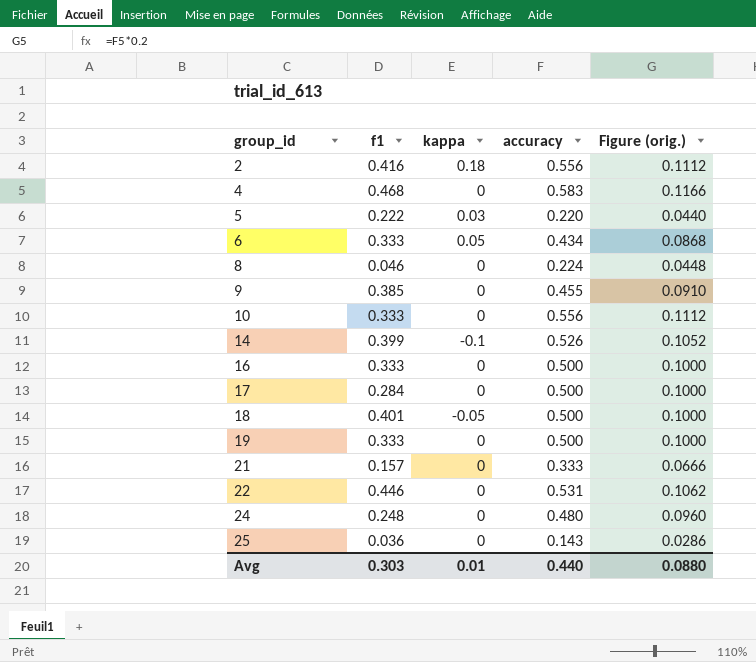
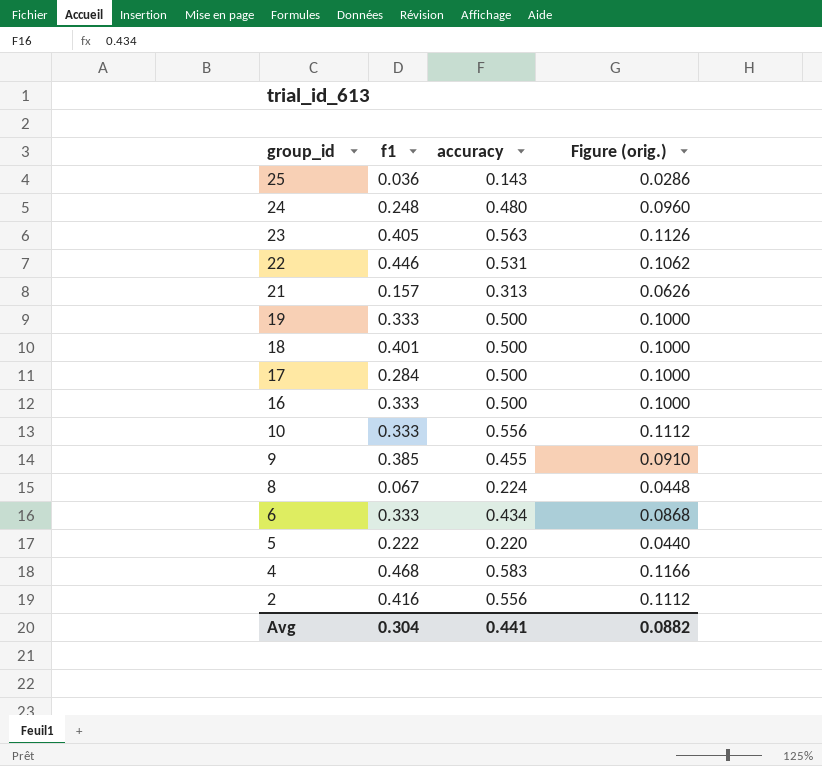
row order: group_id ascending -> group_id descending
column kappa | position: 3 -> none
row 14: 0.399 | -0.1 | 0.526 | 0.1052 -> none
row 23: none -> 0.405 | 0.563 | 0.1126
21 | accuracy: 0.333 -> 0.313
21 | Figure (orig.): 0.0666 -> 0.0626
8 | f1: 0.046 -> 0.067
Avg | f1: 0.303 -> 0.304
Avg | accuracy: 0.440 -> 0.441
Avg | Figure (orig.): 0.0880 -> 0.0882

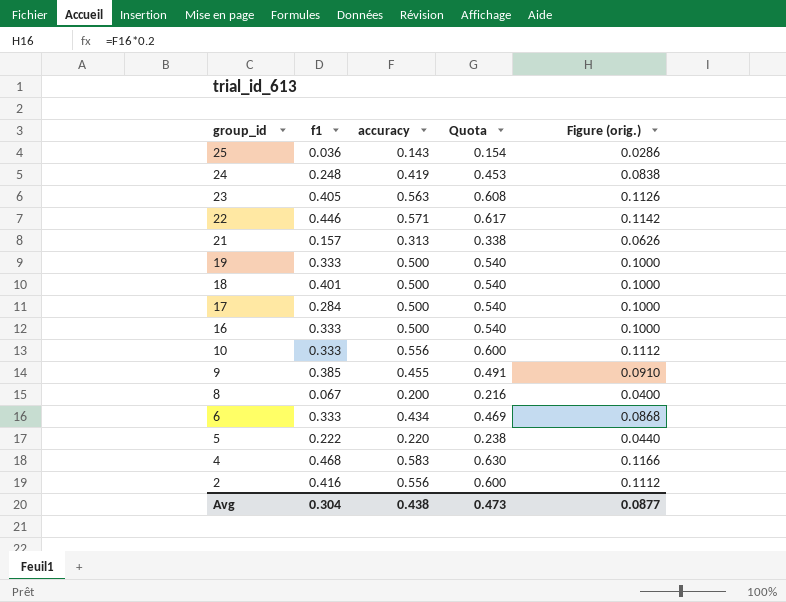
column Quota | formula: none -> [accuracy] * 1.08
24 | accuracy: 0.480 -> 0.419
24 | Figure (orig.): 0.0960 -> 0.0838
22 | accuracy: 0.531 -> 0.571
22 | Figure (orig.): 0.1062 -> 0.1142
8 | accuracy: 0.224 -> 0.200
8 | Figure (orig.): 0.0448 -> 0.0400
Avg | accuracy: 0.441 -> 0.438
Avg | Figure (orig.): 0.0882 -> 0.0877

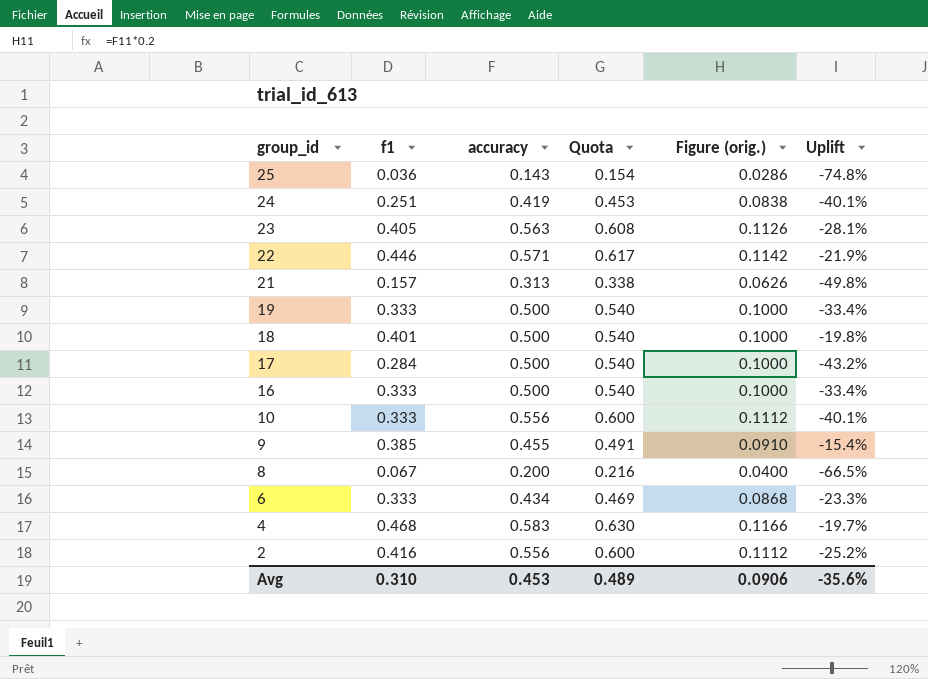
column Uplift | formula: none -> ([f1] - [accuracy]) / [accuracy]
row 5: 0.222 | 0.220 | 0.238 | 0.0440 -> none
24 | f1: 0.248 -> 0.251
Avg | f1: 0.304 -> 0.310
Avg | accuracy: 0.438 -> 0.453
Avg | Quota: 0.473 -> 0.489
Avg | Figure (orig.): 0.0877 -> 0.0906

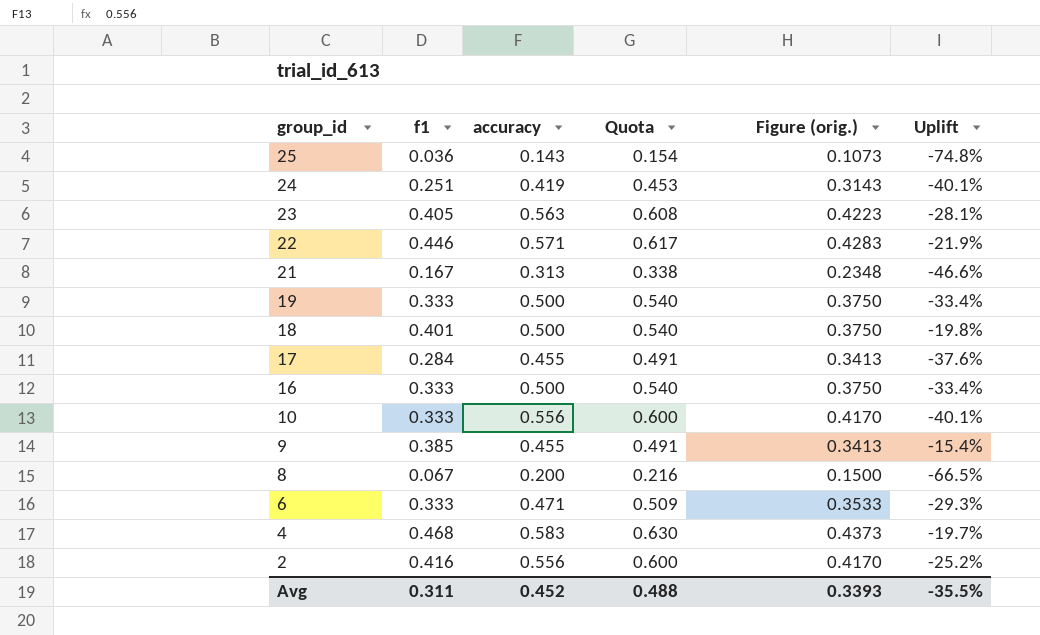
column Figure (orig.) | formula: [accuracy] * 0.2 -> [accuracy] * 0.75
21 | f1: 0.157 -> 0.167
21 | Uplift: -49.8% -> -46.6%
17 | accuracy: 0.500 -> 0.455
17 | Quota: 0.540 -> 0.491
17 | Uplift: -43.2% -> -37.6%
6 | accuracy: 0.434 -> 0.471
6 | Quota: 0.469 -> 0.509
6 | Uplift: -23.3% -> -29.3%
Avg | f1: 0.310 -> 0.311
Avg | accuracy: 0.453 -> 0.452
Avg | Quota: 0.489 -> 0.488
Avg | Figure (orig.): 0.0906 -> 0.3393
Avg | Uplift: -35.6% -> -35.5%

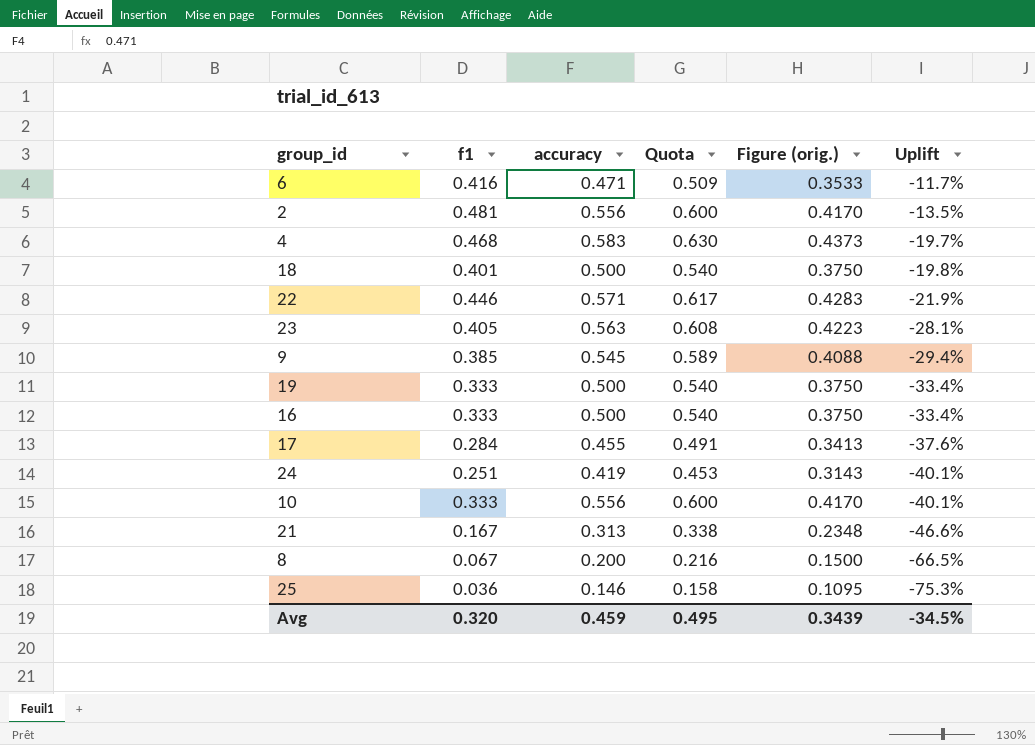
row order: group_id descending -> Uplift descending
6 | f1: 0.333 -> 0.416
6 | Uplift: -29.3% -> -11.7%
2 | f1: 0.416 -> 0.481
2 | Uplift: -25.2% -> -13.5%
9 | accuracy: 0.455 -> 0.545
9 | Quota: 0.491 -> 0.589
9 | Figure (orig.): 0.3413 -> 0.4088
9 | Uplift: -15.4% -> -29.4%
25 | accuracy: 0.143 -> 0.146
25 | Quota: 0.154 -> 0.158
25 | Figure (orig.): 0.1073 -> 0.1095
25 | Uplift: -74.8% -> -75.3%
Avg | f1: 0.311 -> 0.320
Avg | accuracy: 0.452 -> 0.459
Avg | Quota: 0.488 -> 0.495
Avg | Figure (orig.): 0.3393 -> 0.3439
Avg | Uplift: -35.5% -> -34.5%

